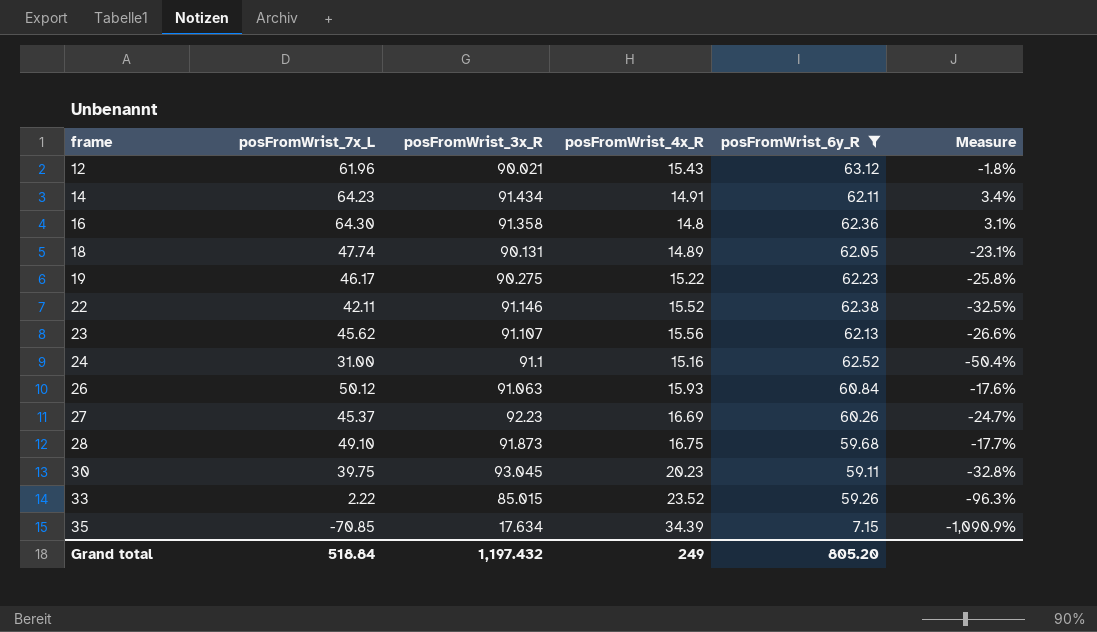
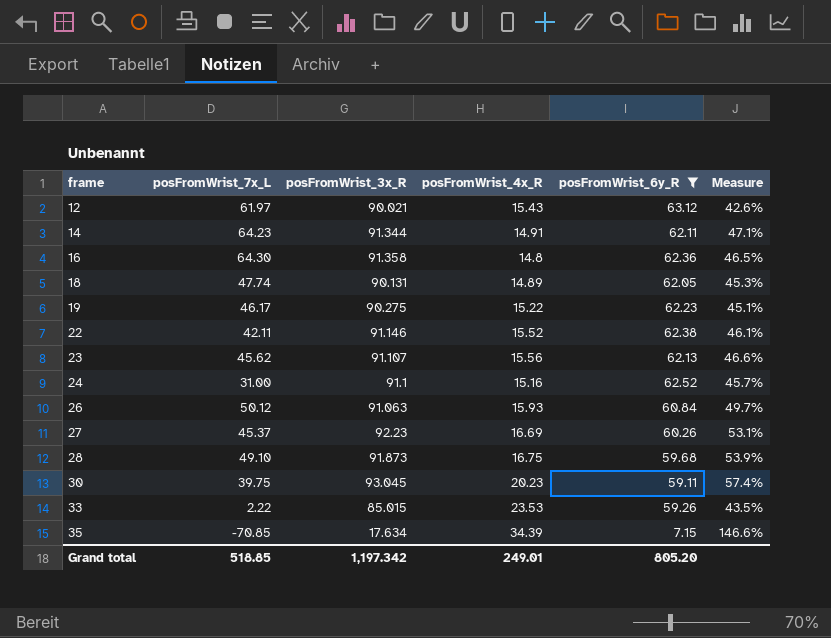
column Measure | formula: ([posFromWrist_7x_L] - [posFromWrist_6y_R]) / [posFromWrist_6y_R] -> ([posFromWrist_3x_R] - [posFromWrist_6y_R]) / [posFromWrist_6y_R]
12 | posFromWrist_7x_L: 61.96 -> 61.97
14 | posFromWrist_3x_R: 91.434 -> 91.344
33 | posFromWrist_4x_R: 23.52 -> 23.53
Grand total | posFromWrist_7x_L: 518.84 -> 518.85
Grand total | posFromWrist_3x_R: 1,197.432 -> 1,197.342
Grand total | posFromWrist_4x_R: 249 -> 249.01

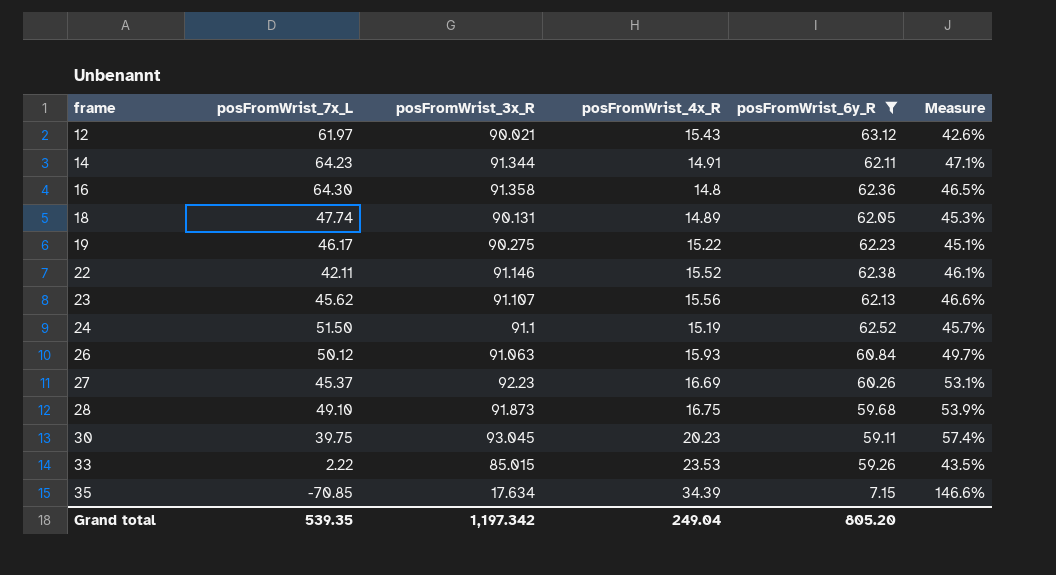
24 | posFromWrist_7x_L: 31.00 -> 51.50
24 | posFromWrist_4x_R: 15.16 -> 15.19
Grand total | posFromWrist_7x_L: 518.85 -> 539.35
Grand total | posFromWrist_4x_R: 249.01 -> 249.04

